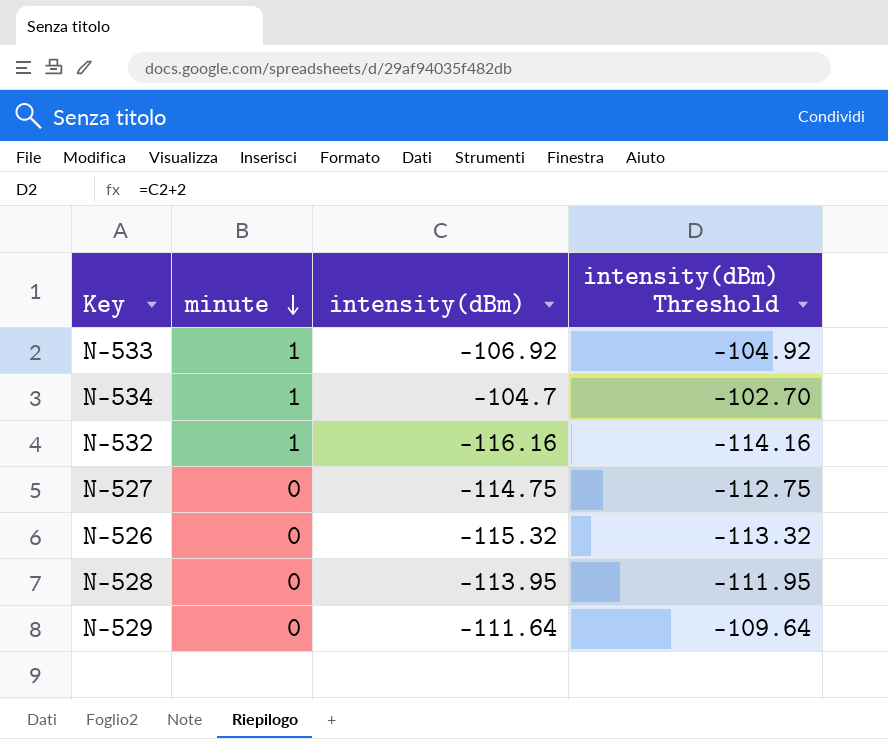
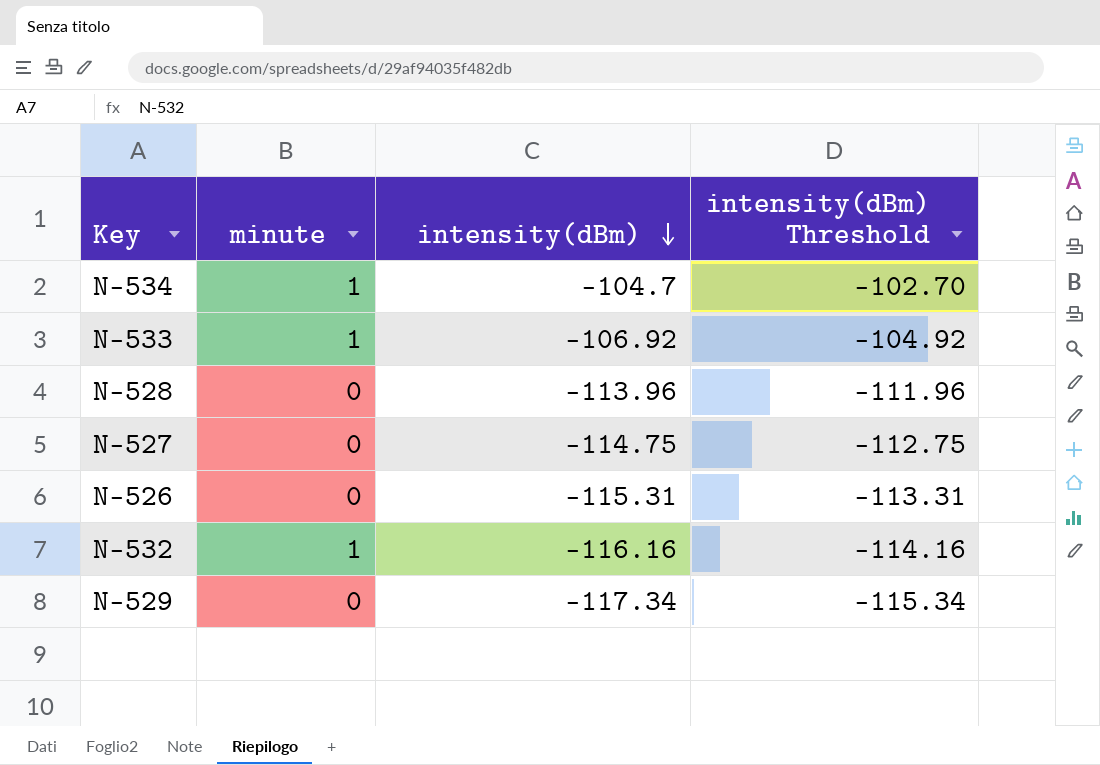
row order: minute descending -> intensity(dBm) descending
N-528 | intensity(dBm): -113.95 -> -113.96
N-528 | intensity(dBm) Threshold: -111.95 -> -111.96
N-526 | intensity(dBm): -115.32 -> -115.31
N-526 | intensity(dBm) Threshold: -113.32 -> -113.31
N-529 | intensity(dBm): -111.64 -> -117.34
N-529 | intensity(dBm) Threshold: -109.64 -> -115.34

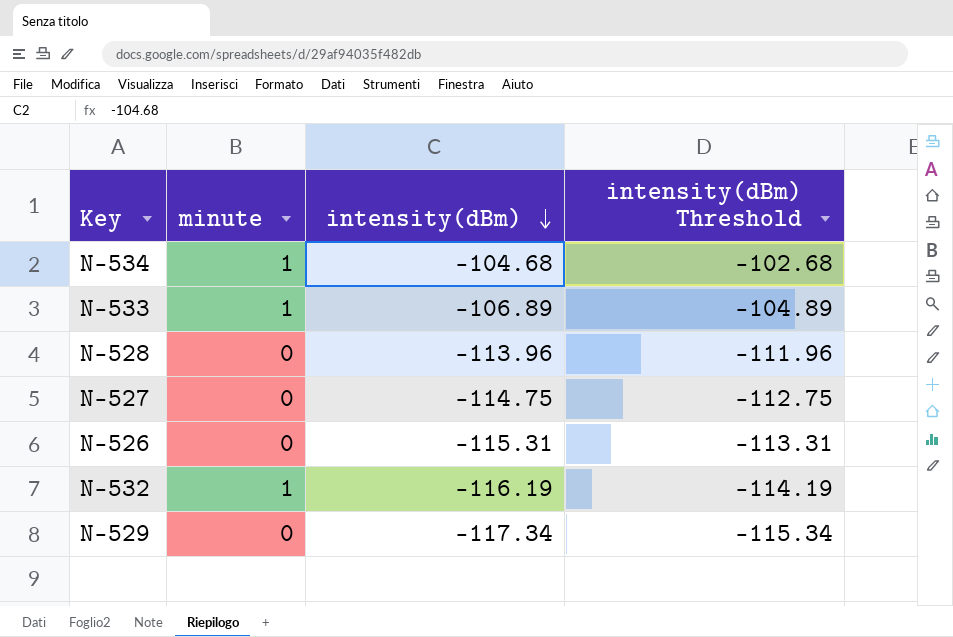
N-534 | intensity(dBm): -104.7 -> -104.68
N-534 | intensity(dBm) Threshold: -102.70 -> -102.68
N-533 | intensity(dBm): -106.92 -> -106.89
N-533 | intensity(dBm) Threshold: -104.92 -> -104.89
N-532 | intensity(dBm): -116.16 -> -116.19
N-532 | intensity(dBm) Threshold: -114.16 -> -114.19

